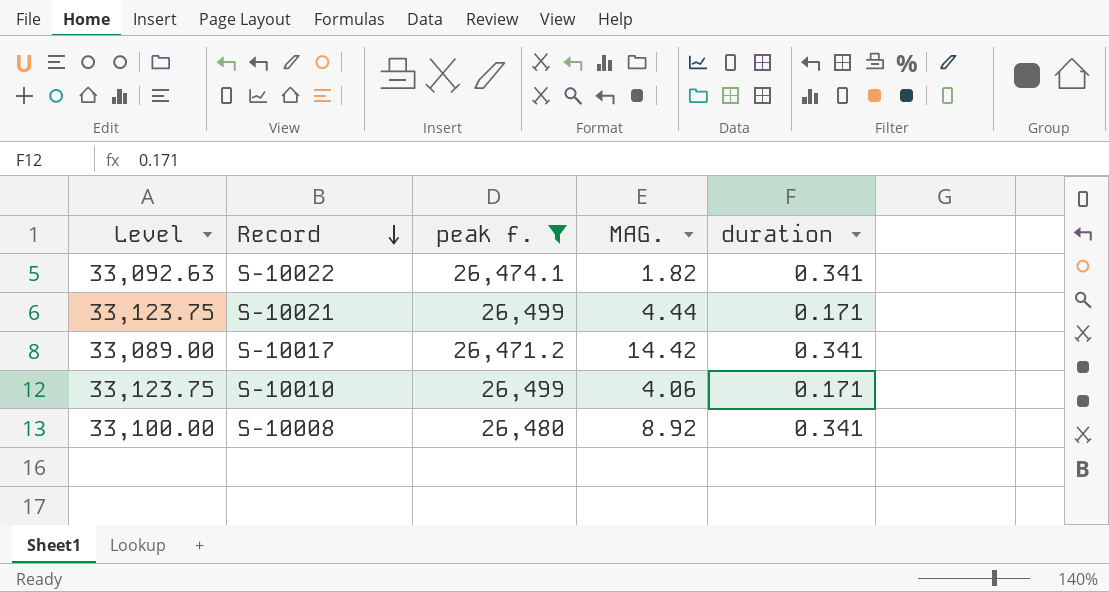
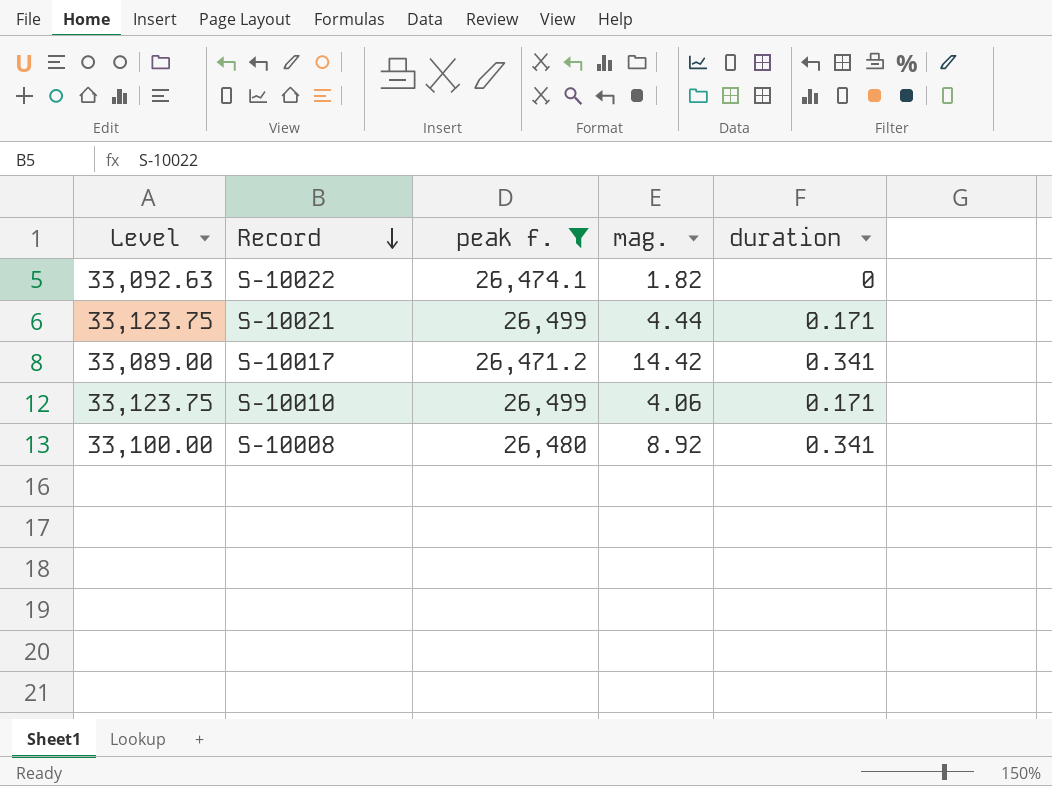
column name: MAG. -> mag.
S-10022 | duration: 0.341 -> 0

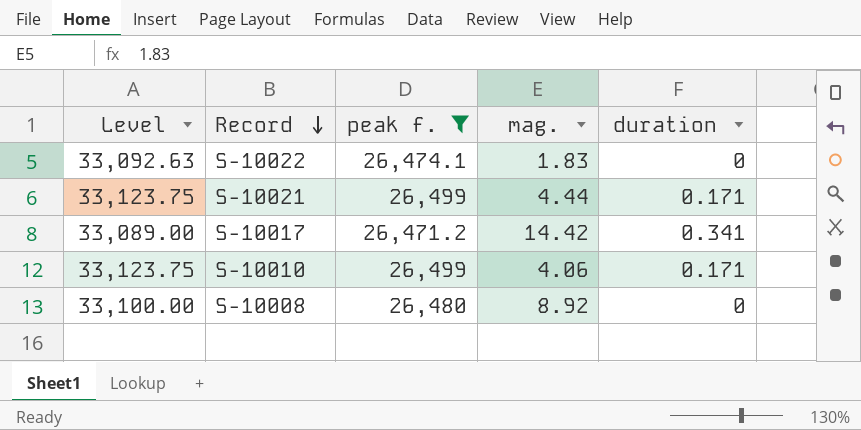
S-10022 | mag.: 1.82 -> 1.83
S-10008 | duration: 0.341 -> 0

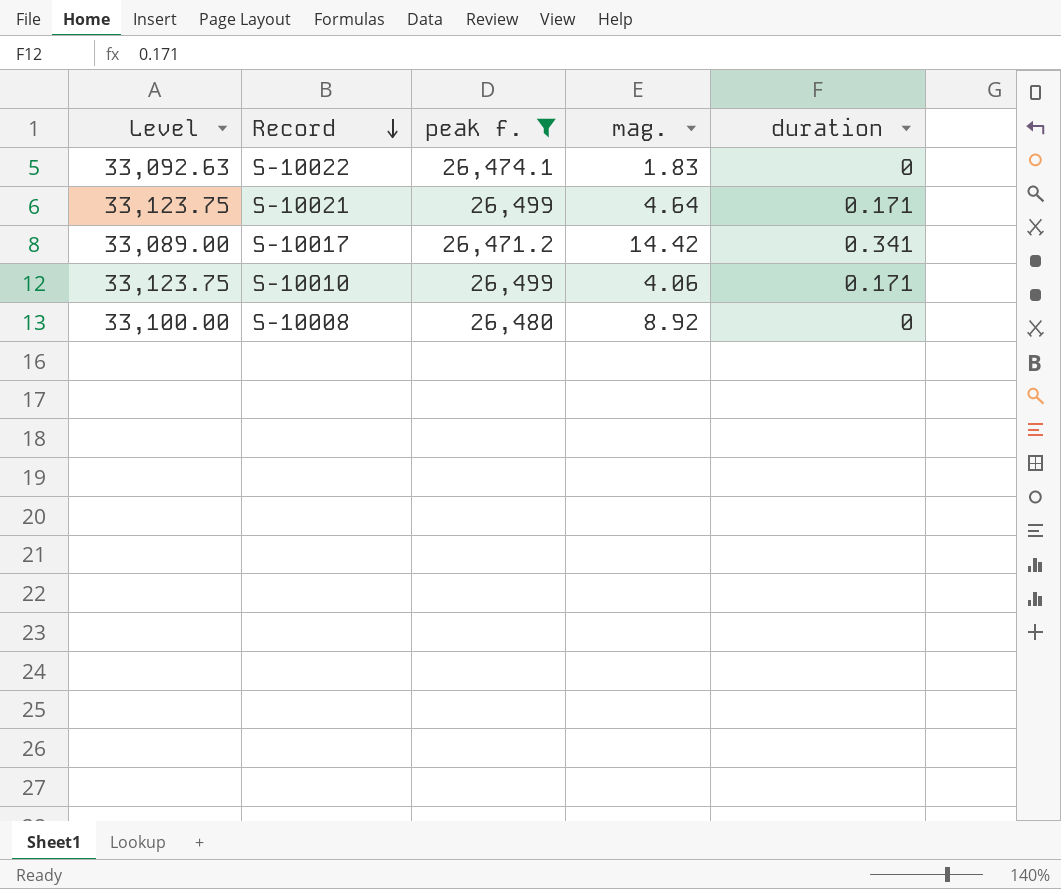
S-10021 | mag.: 4.44 -> 4.64

